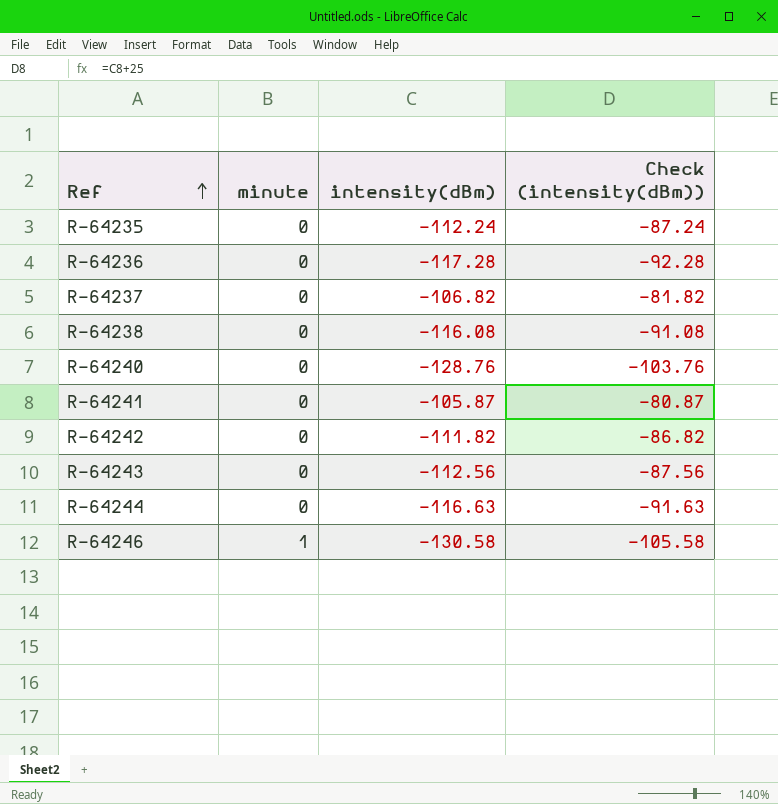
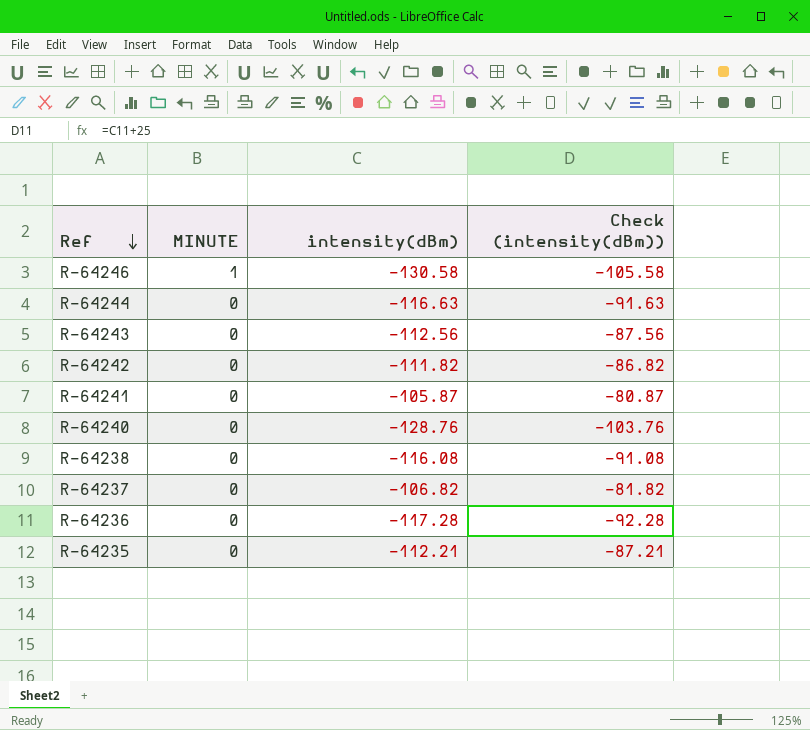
row order: Ref ascending -> Ref descending
column name: minute -> MINUTE
R-64235 | intensity(dBm): -112.24 -> -112.21
R-64235 | Check (intensity(dBm)): -87.24 -> -87.21

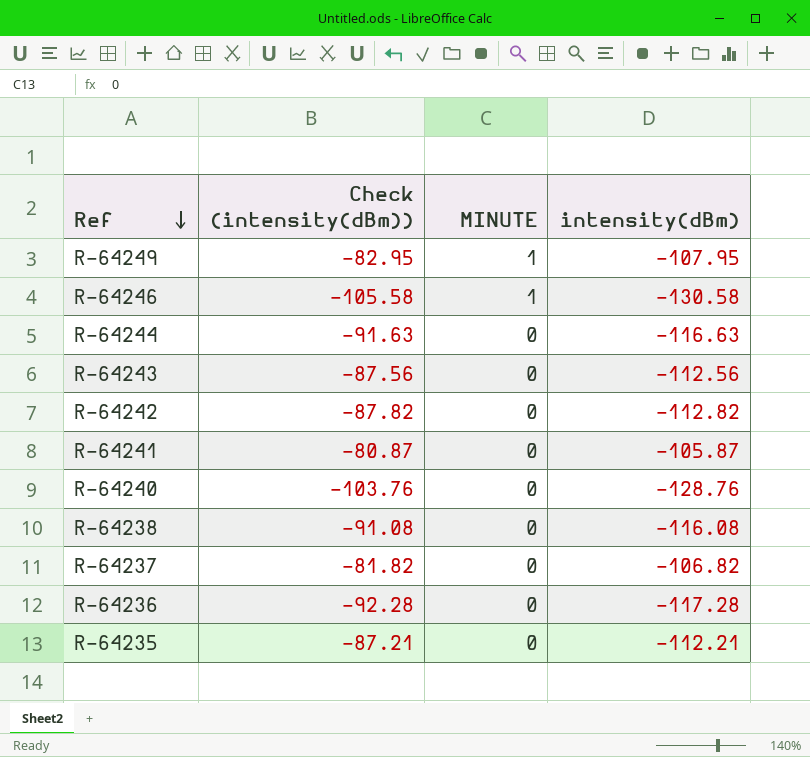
column Check (intensity(dBm)) | position: 4 -> 2
row R-64249: none -> -82.95 | 1 | -107.95
R-64242 | Check (intensity(dBm)): -86.82 -> -87.82
R-64242 | intensity(dBm): -111.82 -> -112.82

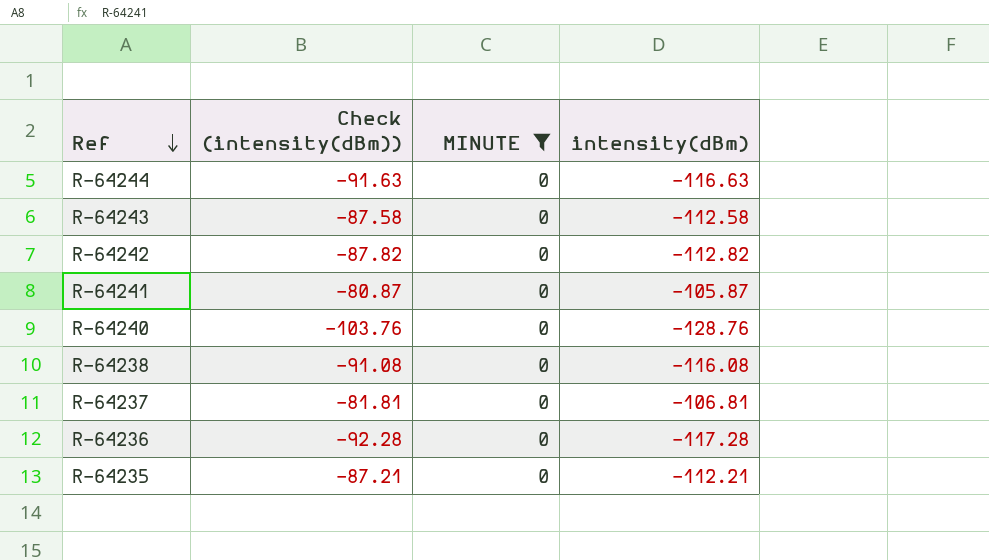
filter: none -> MINUTE = 0
R-64243 | Check (intensity(dBm)): -87.56 -> -87.58
R-64243 | intensity(dBm): -112.56 -> -112.58
R-64237 | Check (intensity(dBm)): -81.82 -> -81.81
R-64237 | intensity(dBm): -106.82 -> -106.81

